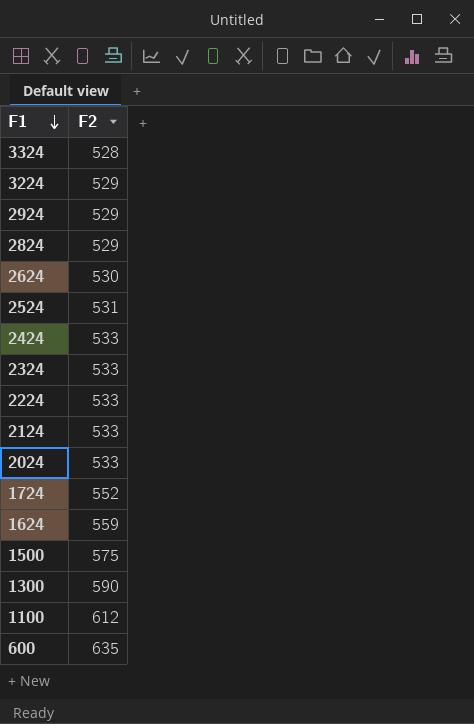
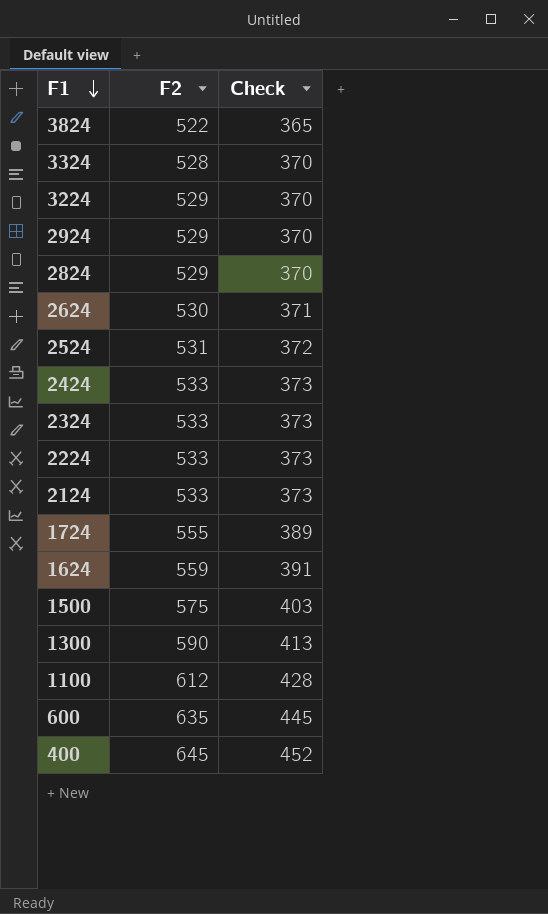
column Check | formula: none -> [F2] * 0.7
row 2024: 533 -> none
row 3824: none -> 522 | 365
1724 | F2: 552 -> 555
row 400: none -> 645 | 452

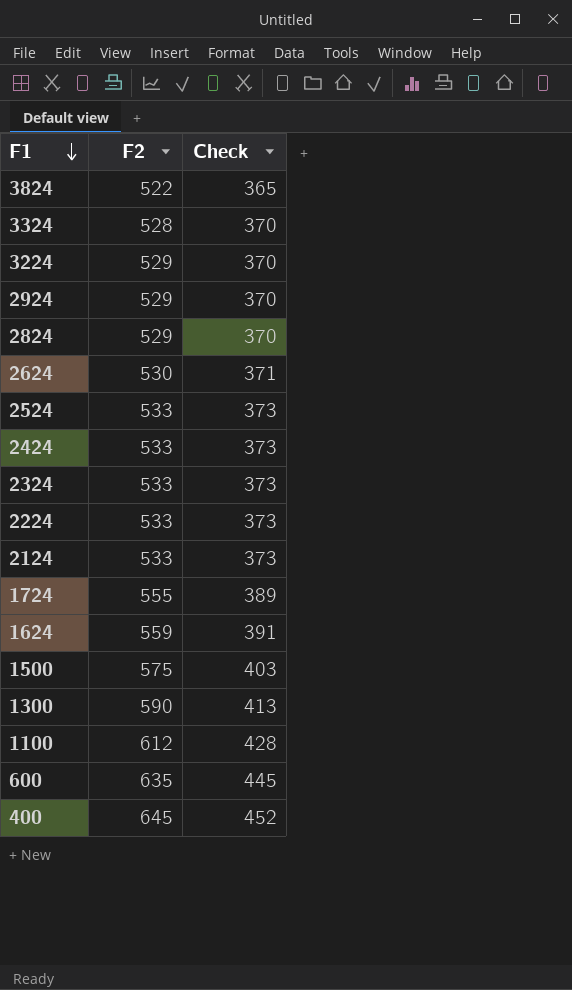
2524 | F2: 531 -> 533
2524 | Check: 372 -> 373

